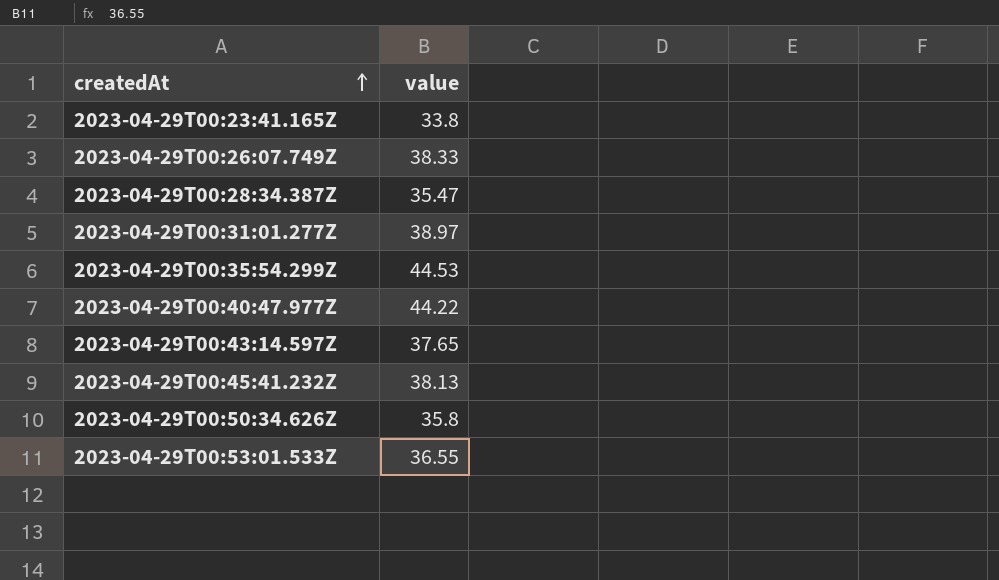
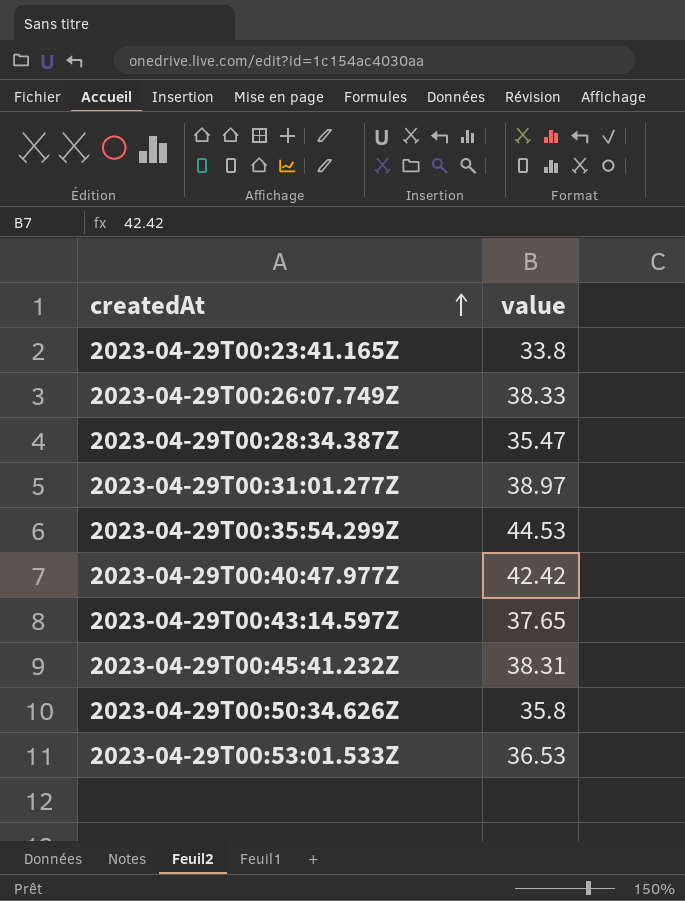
2023-04-29T00:40:47.977Z | value: 44.22 -> 42.42
2023-04-29T00:45:41.232Z | value: 38.13 -> 38.31
2023-04-29T00:53:01.533Z | value: 36.55 -> 36.53

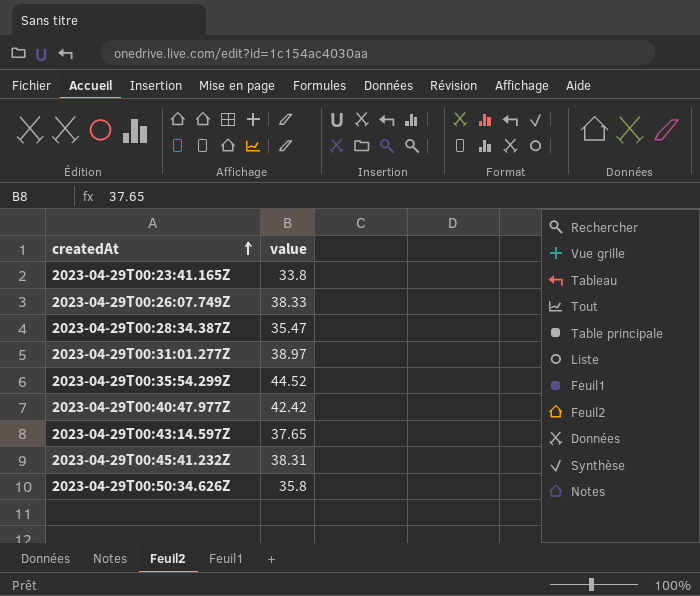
row 2023-04-29T00:53:01.533Z: 36.53 -> none
2023-04-29T00:35:54.299Z | value: 44.53 -> 44.52

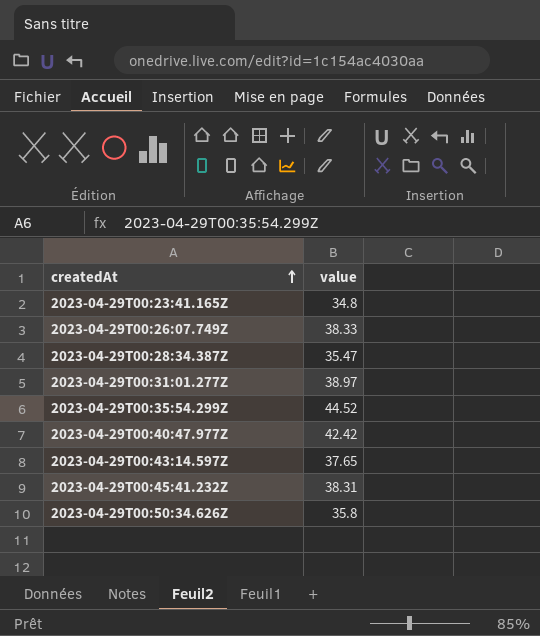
2023-04-29T00:23:41.165Z | value: 33.8 -> 34.8

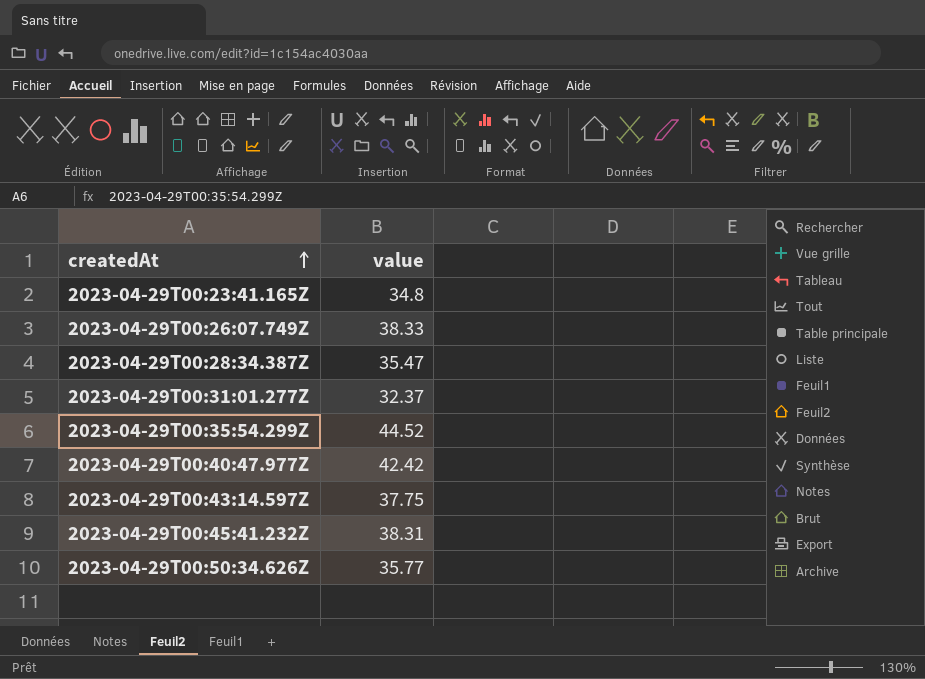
2023-04-29T00:31:01.277Z | value: 38.97 -> 32.37
2023-04-29T00:43:14.597Z | value: 37.65 -> 37.75
2023-04-29T00:50:34.626Z | value: 35.8 -> 35.77

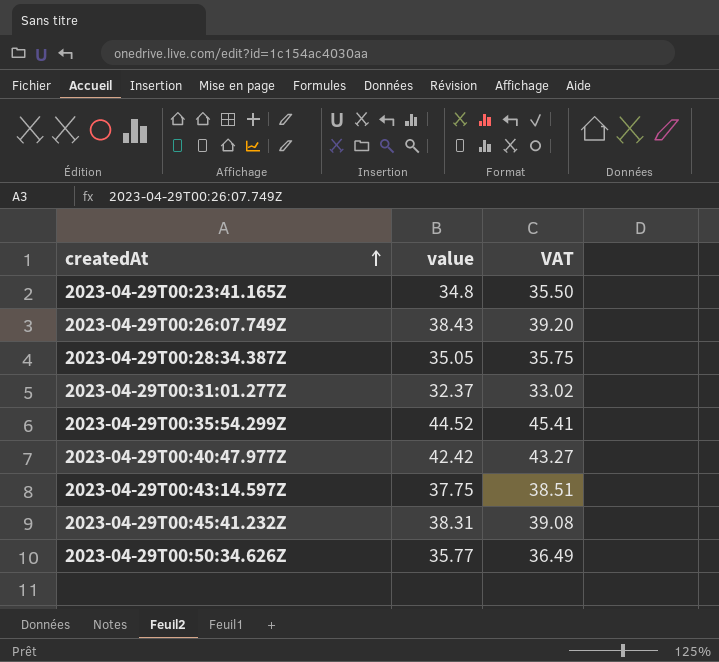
column VAT | formula: none -> [value] * 1.02
2023-04-29T00:26:07.749Z | value: 38.33 -> 38.43
2023-04-29T00:28:34.387Z | value: 35.47 -> 35.05

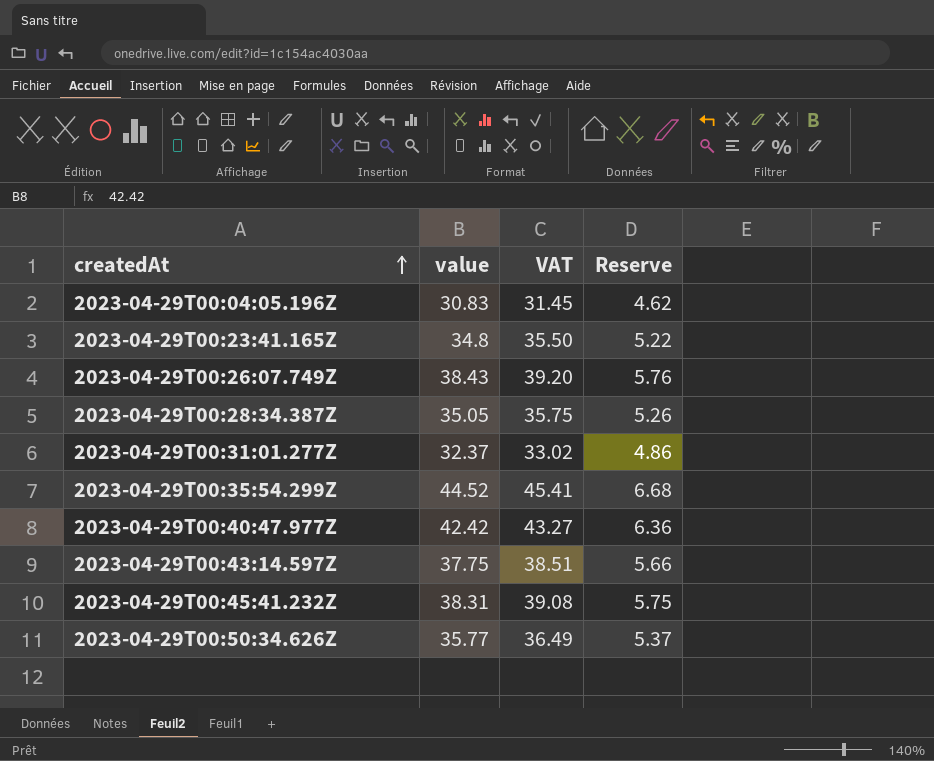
column Reserve | formula: none -> [value] * 0.15
row 2023-04-29T00:04:05.196Z: none -> 30.83 | 31.45 | 4.62

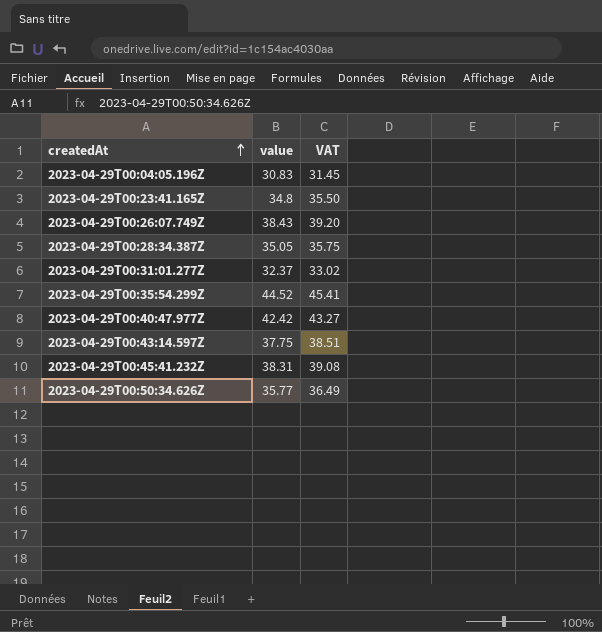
column Reserve | formula: [value] * 0.15 -> none

